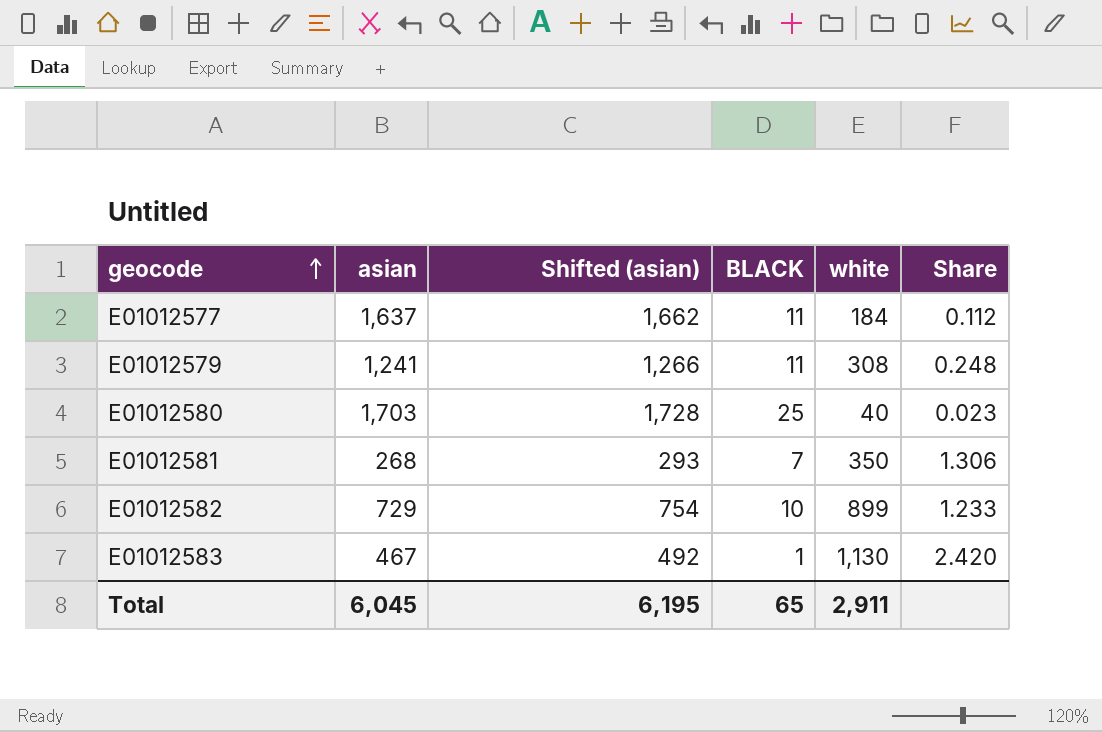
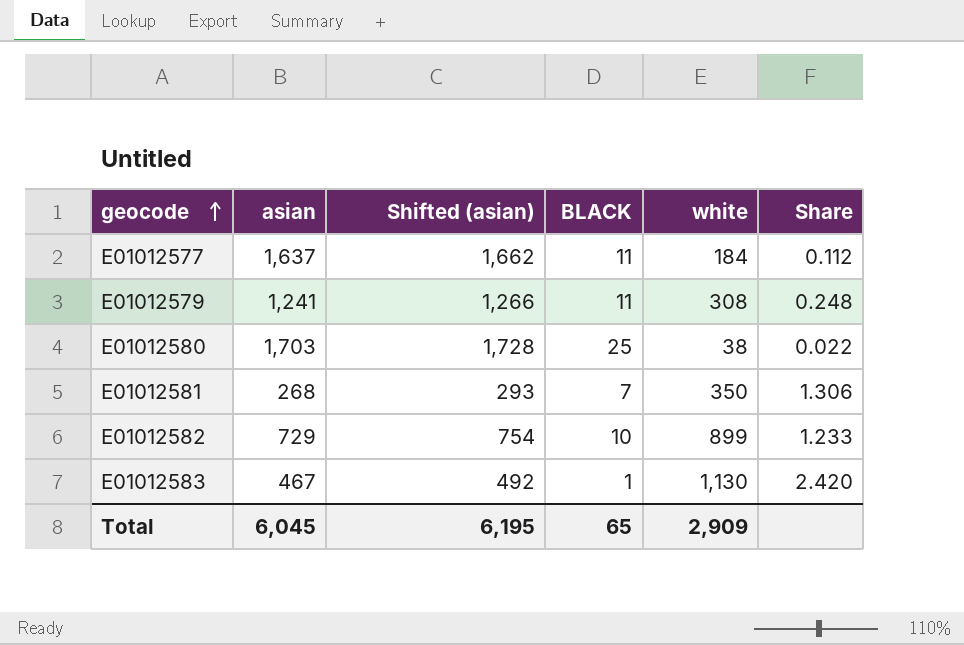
E01012580 | white: 40 -> 38
E01012580 | Share: 0.023 -> 0.022
Total | white: 2,911 -> 2,909

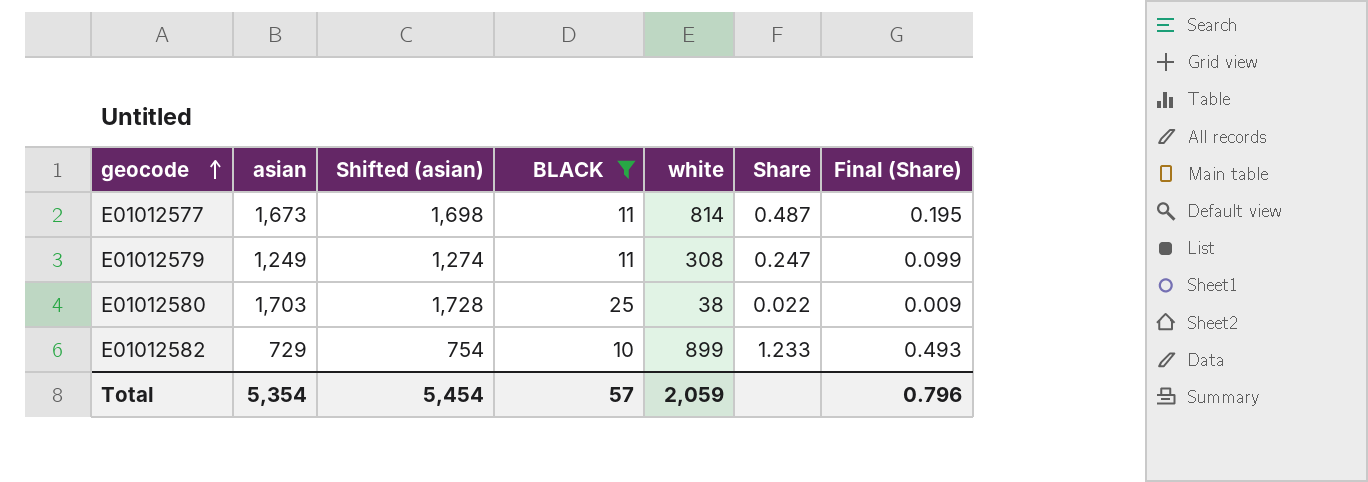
filter: none -> BLACK >= 10
column Final (Share) | formula: none -> [Share] * 0.4
E01012577 | asian: 1,637 -> 1,673
E01012577 | Shifted (asian): 1,662 -> 1,698
E01012577 | white: 184 -> 814
E01012577 | Share: 0.112 -> 0.487
E01012579 | asian: 1,241 -> 1,249
E01012579 | Shifted (asian): 1,266 -> 1,274
E01012579 | Share: 0.248 -> 0.247
Total | asian: 6,045 -> 5,354
Total | Shifted (asian): 6,195 -> 5,454
Total | BLACK: 65 -> 57
Total | white: 2,909 -> 2,059

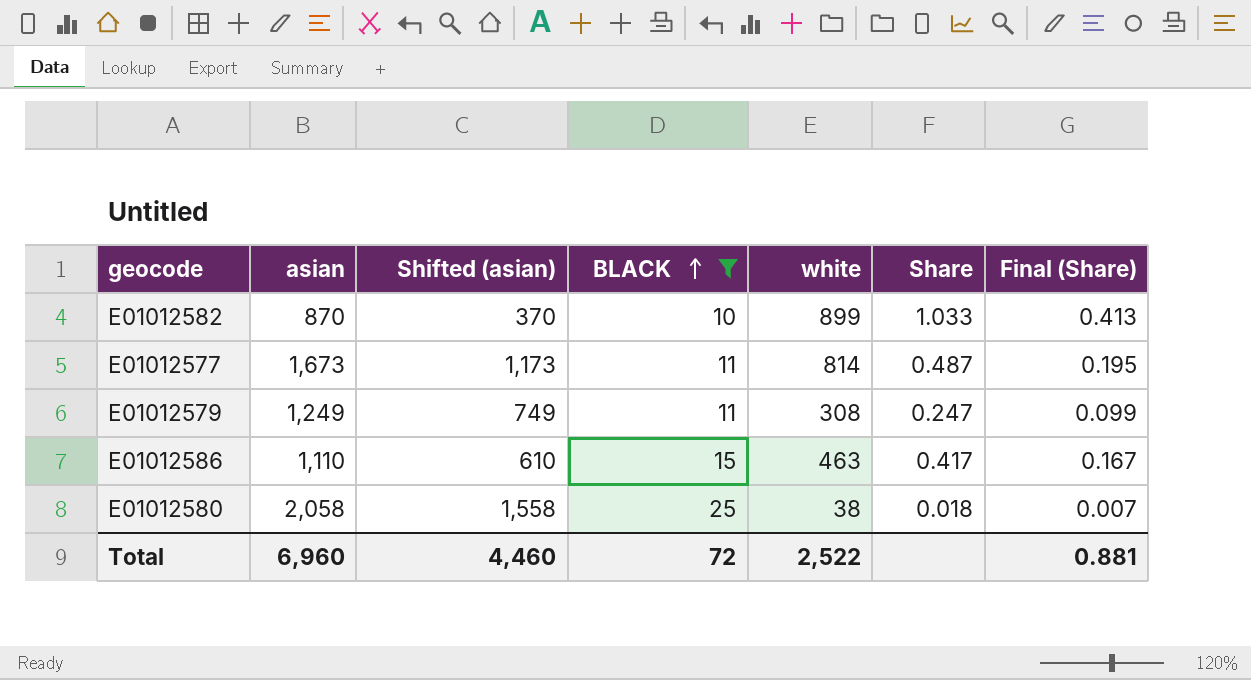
row order: geocode ascending -> BLACK ascending
column Shifted (asian) | formula: [asian] + 25 -> [asian] - 500
E01012582 | asian: 729 -> 870
E01012582 | Share: 1.233 -> 1.033
E01012582 | Final (Share): 0.493 -> 0.413
row E01012586: none -> 1,110 | 610 | 15 | 463 | 0.417 | 0.167
E01012580 | asian: 1,703 -> 2,058
E01012580 | Share: 0.022 -> 0.018
E01012580 | Final (Share): 0.009 -> 0.007
Total | asian: 5,354 -> 6,960
Total | Shifted (asian): 5,454 -> 4,460
Total | BLACK: 57 -> 72
Total | white: 2,059 -> 2,522
Total | Final (Share): 0.796 -> 0.881

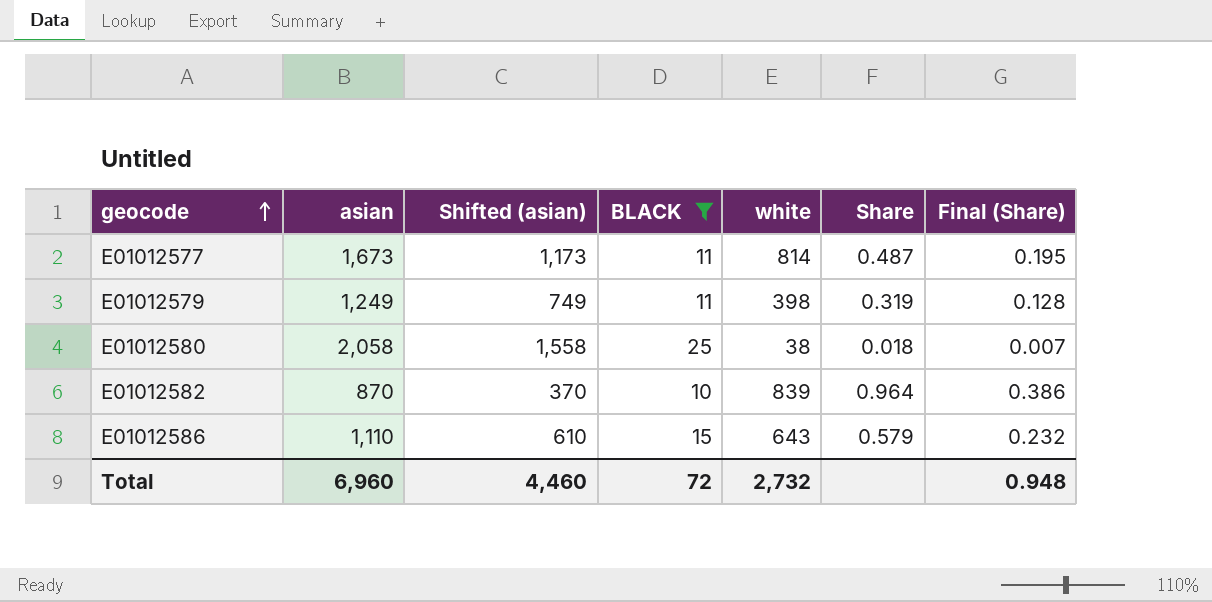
row order: BLACK ascending -> geocode ascending
E01012579 | white: 308 -> 398
E01012579 | Share: 0.247 -> 0.319
E01012579 | Final (Share): 0.099 -> 0.128
E01012582 | white: 899 -> 839
E01012582 | Share: 1.033 -> 0.964
E01012582 | Final (Share): 0.413 -> 0.386
E01012586 | white: 463 -> 643
E01012586 | Share: 0.417 -> 0.579
E01012586 | Final (Share): 0.167 -> 0.232
Total | white: 2,522 -> 2,732
Total | Final (Share): 0.881 -> 0.948

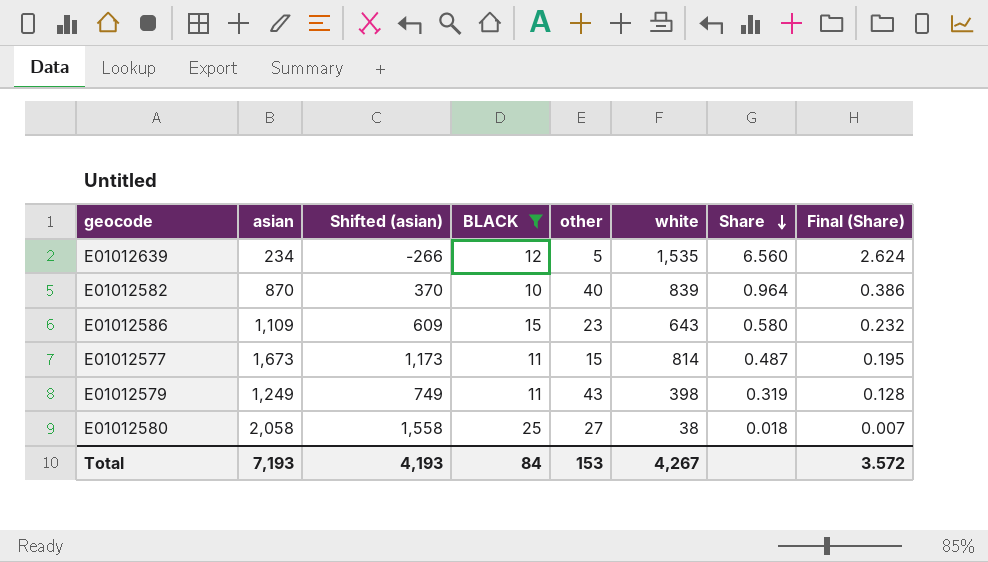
row order: geocode ascending -> Share descending
column other | position: none -> 5
row E01012639: none -> 234 | -266 | 12 | 5 | 1,535 | 6.560 | 2.624
E01012586 | asian: 1,110 -> 1,109
E01012586 | Shifted (asian): 610 -> 609
E01012586 | Share: 0.579 -> 0.580
Total | asian: 6,960 -> 7,193
Total | Shifted (asian): 4,460 -> 4,193
Total | BLACK: 72 -> 84
Total | white: 2,732 -> 4,267
Total | Final (Share): 0.948 -> 3.572

